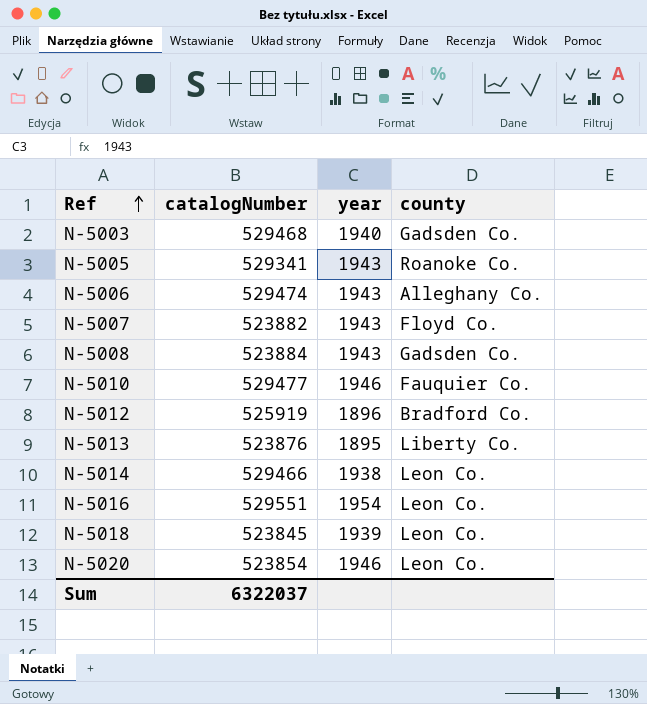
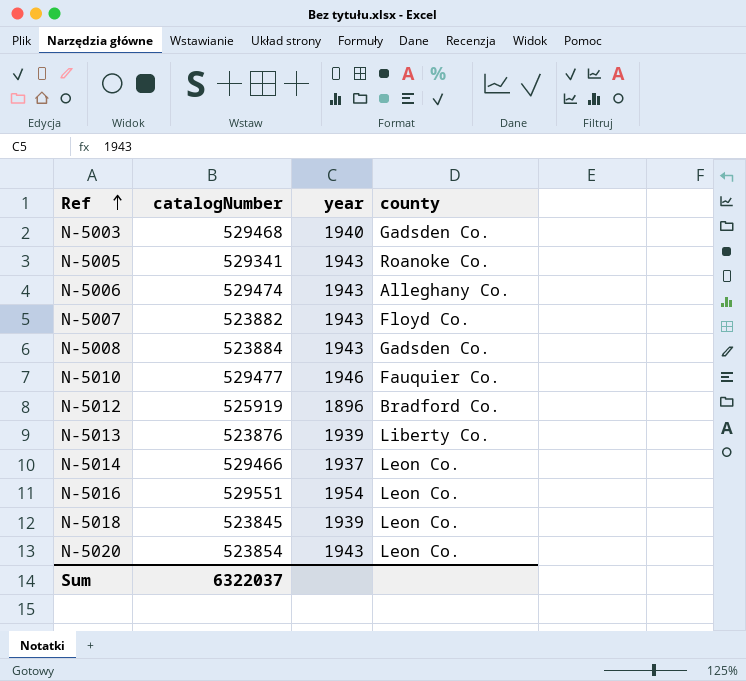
N-5013 | year: 1895 -> 1939
N-5014 | year: 1938 -> 1937
N-5020 | year: 1946 -> 1943

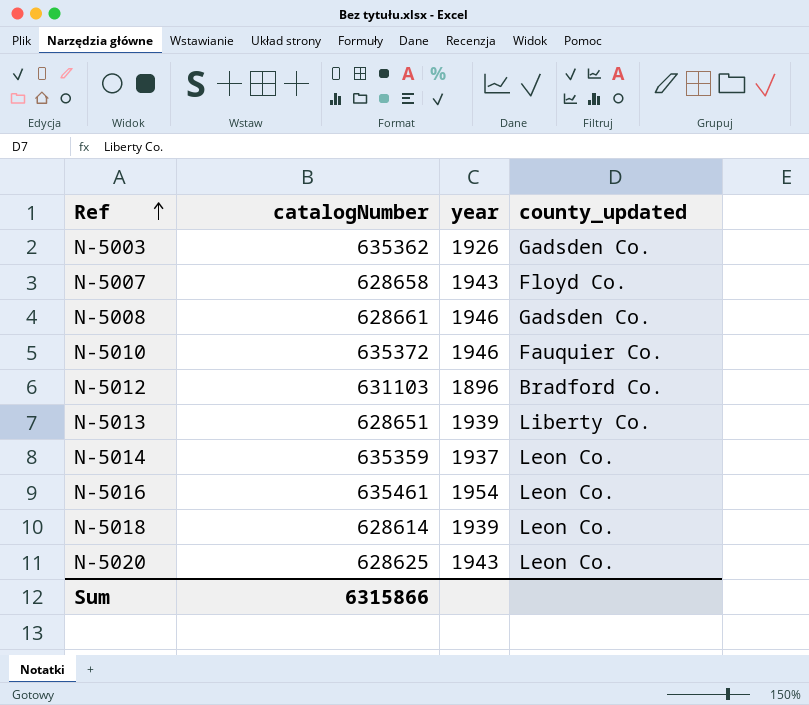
column name: county -> county_updated
row N-5005: 529341 | 1943 | Roanoke Co. -> none
row N-5006: 529474 | 1943 | Alleghany Co. -> none
N-5003 | catalogNumber: 529468 -> 635362
N-5003 | year: 1940 -> 1926
N-5007 | catalogNumber: 523882 -> 628658
N-5008 | catalogNumber: 523884 -> 628661
N-5008 | year: 1943 -> 1946
N-5010 | catalogNumber: 529477 -> 635372
N-5012 | catalogNumber: 525919 -> 631103
N-5013 | catalogNumber: 523876 -> 628651
N-5014 | catalogNumber: 529466 -> 635359
N-5016 | catalogNumber: 529551 -> 635461
N-5018 | catalogNumber: 523845 -> 628614
N-5020 | catalogNumber: 523854 -> 628625
Sum | catalogNumber: 6322037 -> 6315866

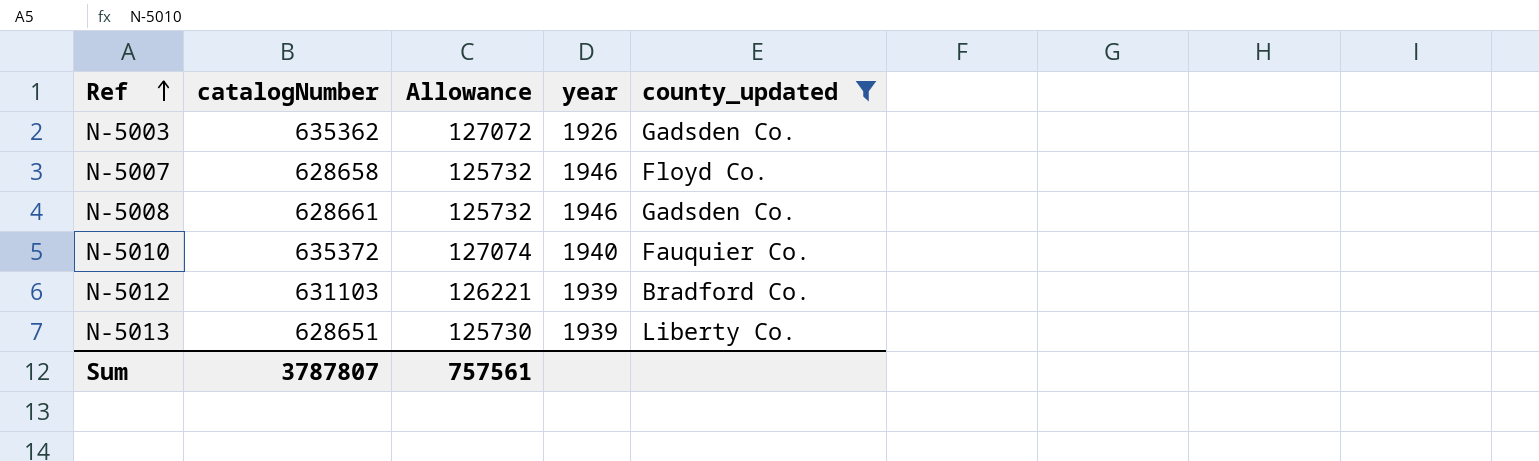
filter: none -> county_updated != Leon Co.
column Allowance | formula: none -> [catalogNumber] * 0.2
N-5007 | year: 1943 -> 1946
N-5010 | year: 1946 -> 1940
N-5012 | year: 1896 -> 1939
Sum | catalogNumber: 6315866 -> 3787807

